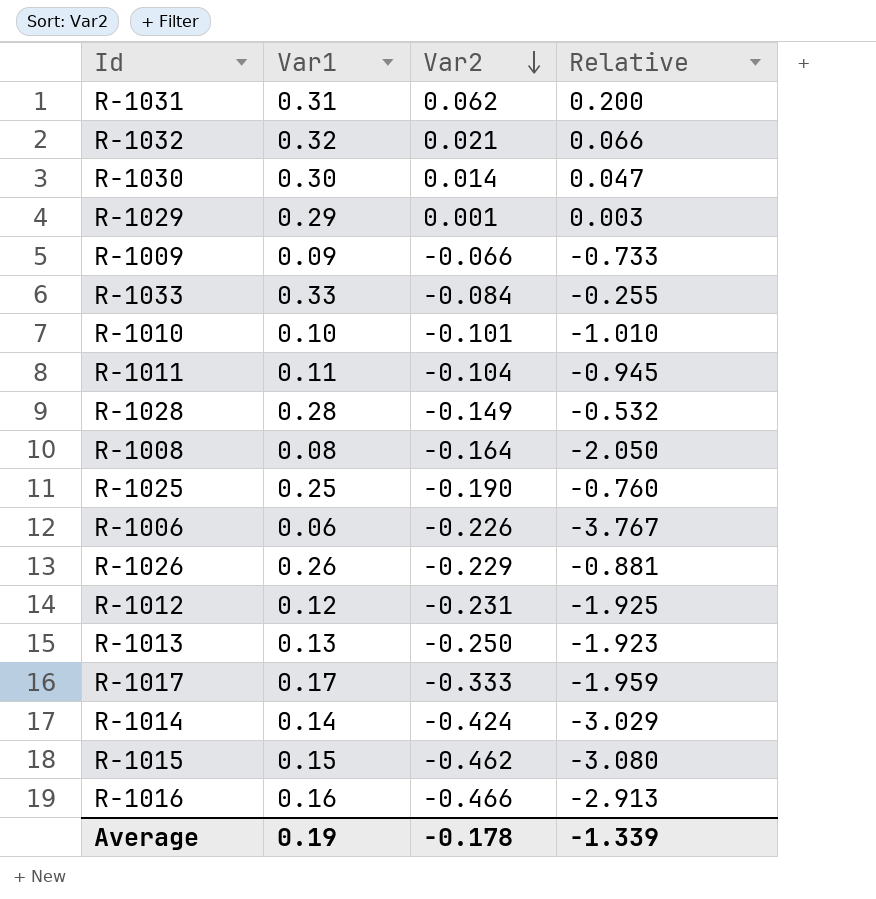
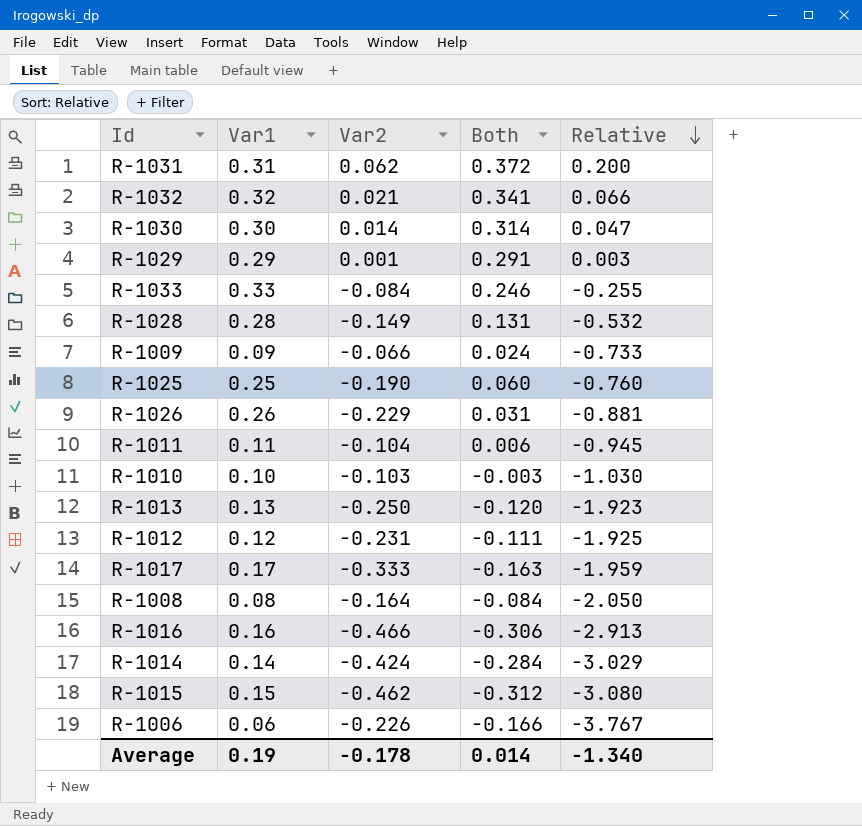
row order: Var2 descending -> Relative descending
column Both | formula: none -> [Var1] + [Var2]
R-1010 | Var2: -0.101 -> -0.103
R-1010 | Relative: -1.010 -> -1.030
Average | Relative: -1.339 -> -1.340

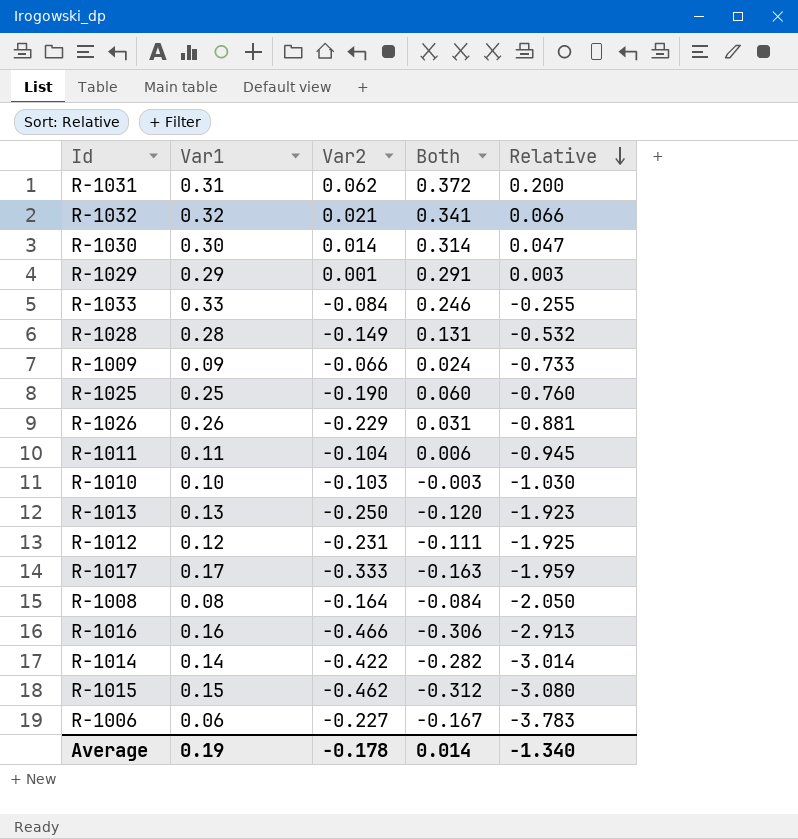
R-1014 | Var2: -0.424 -> -0.422
R-1014 | Both: -0.284 -> -0.282
R-1014 | Relative: -3.029 -> -3.014
R-1006 | Var2: -0.226 -> -0.227
R-1006 | Both: -0.166 -> -0.167
R-1006 | Relative: -3.767 -> -3.783

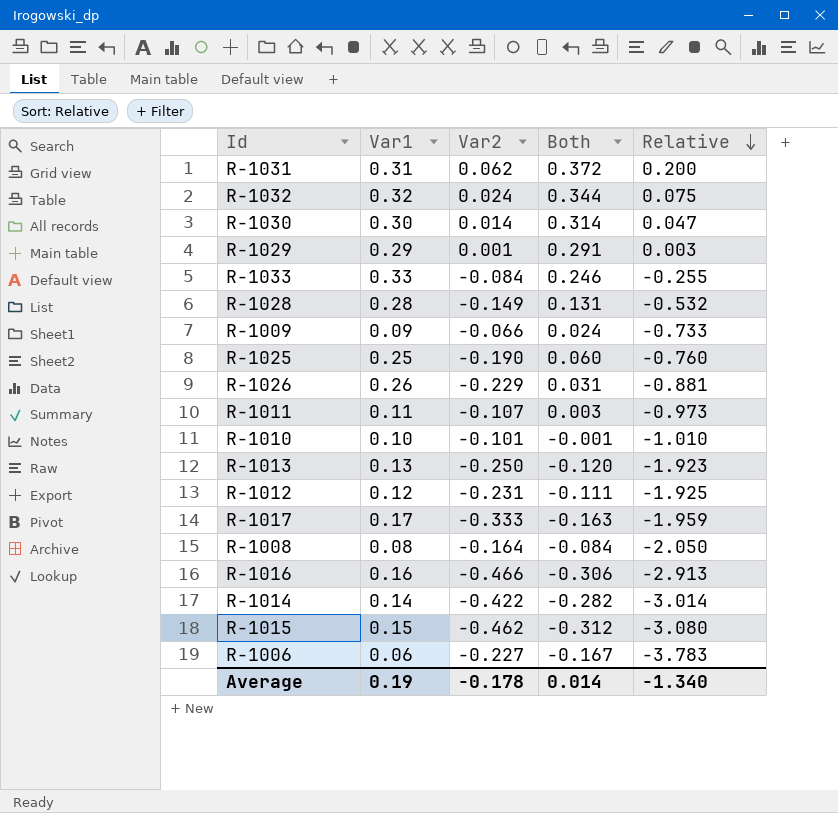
R-1032 | Var2: 0.021 -> 0.024
R-1032 | Both: 0.341 -> 0.344
R-1032 | Relative: 0.066 -> 0.075
R-1011 | Var2: -0.104 -> -0.107
R-1011 | Both: 0.006 -> 0.003
R-1011 | Relative: -0.945 -> -0.973
R-1010 | Var2: -0.103 -> -0.101
R-1010 | Both: -0.003 -> -0.001
R-1010 | Relative: -1.030 -> -1.010

